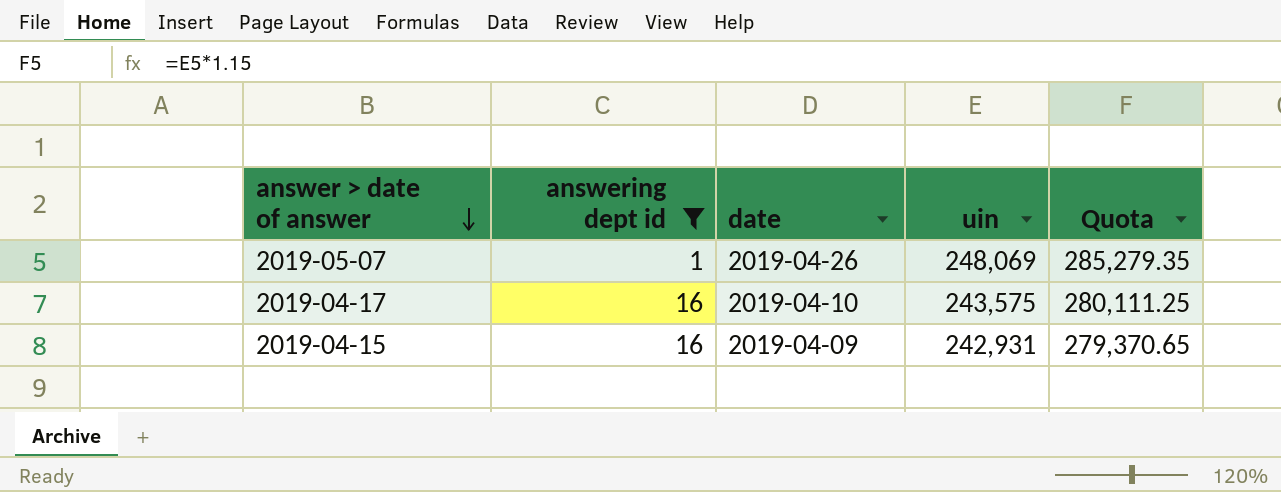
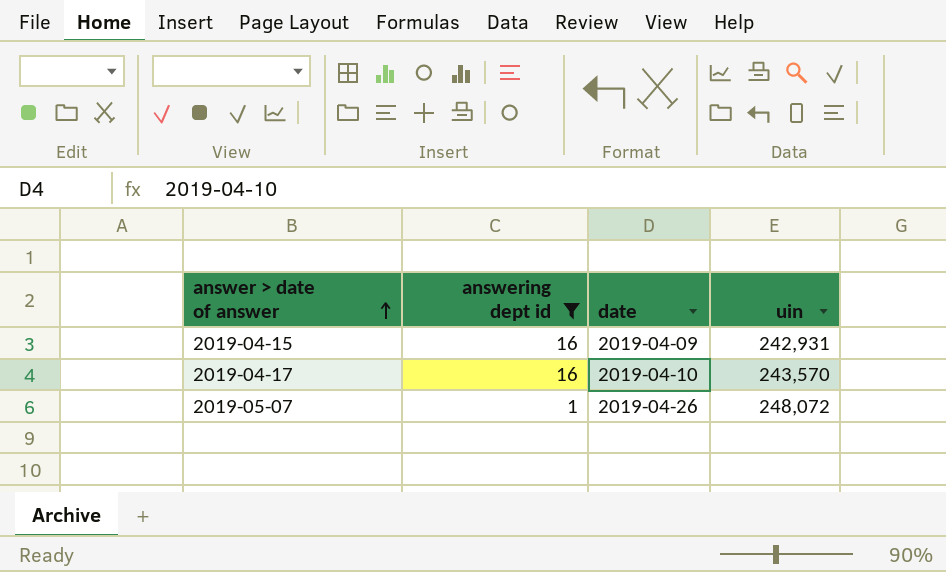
row order: answer > date of answer descending -> answer > date of answer ascending
column Quota | formula: [uin] * 1.15 -> none
2019-04-17 | uin: 243,575 -> 243,570
2019-05-07 | uin: 248,069 -> 248,072

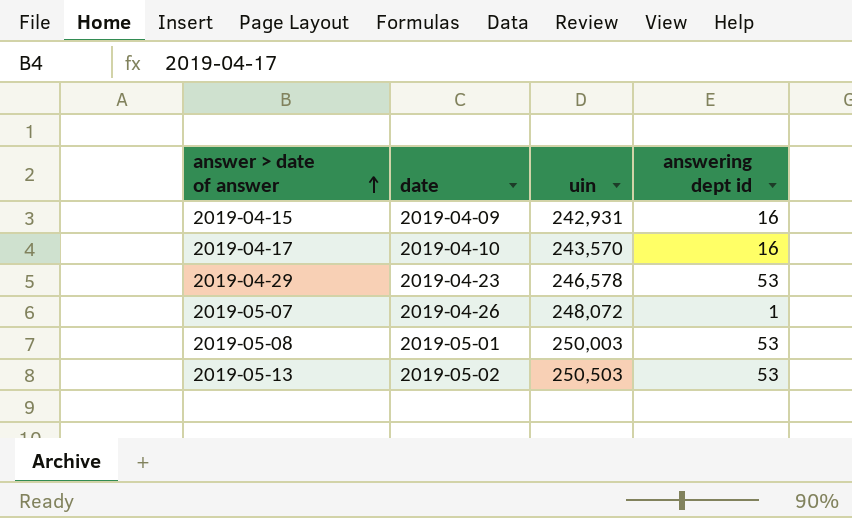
filter: answering dept id != 53 -> none
column answering dept id | position: 2 -> 4

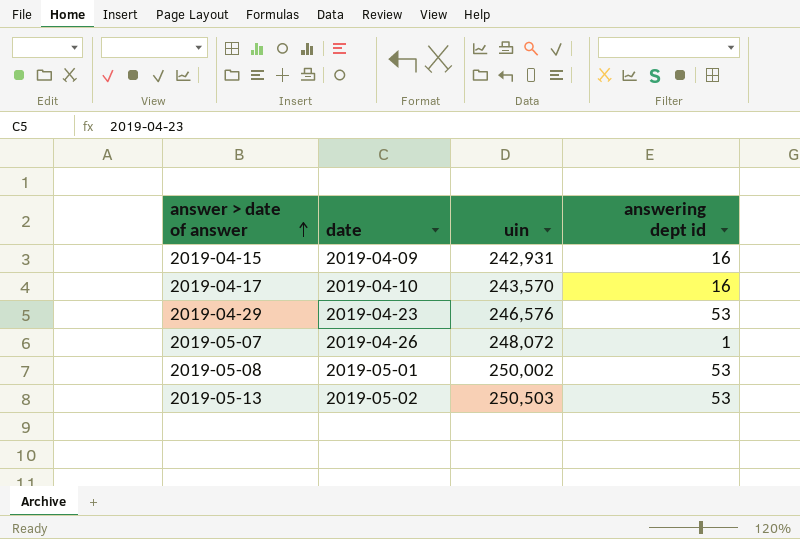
2019-04-29 | uin: 246,578 -> 246,576
2019-05-08 | uin: 250,003 -> 250,002

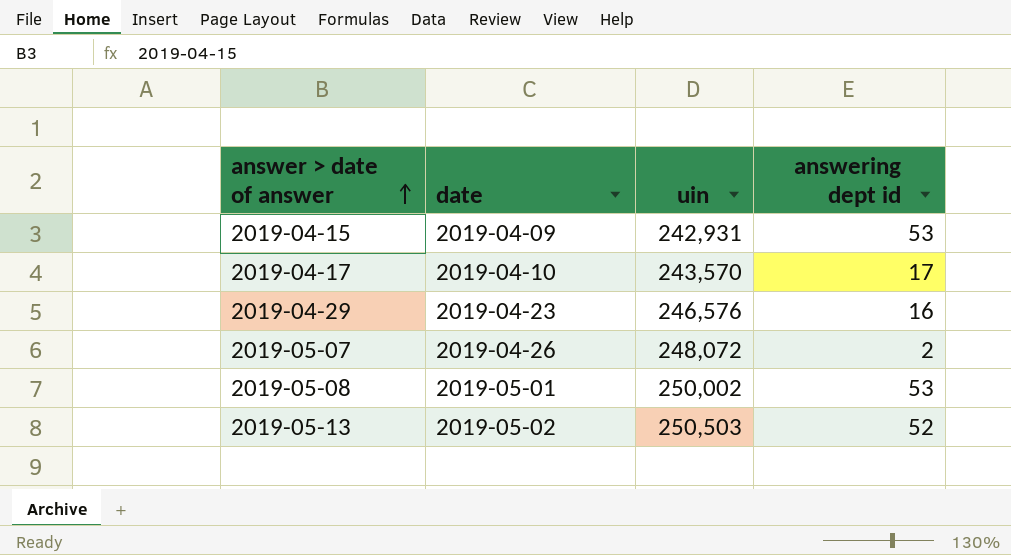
2019-04-15 | answering dept id: 16 -> 53
2019-04-17 | answering dept id: 16 -> 17
2019-04-29 | answering dept id: 53 -> 16
2019-05-07 | answering dept id: 1 -> 2
2019-05-13 | answering dept id: 53 -> 52

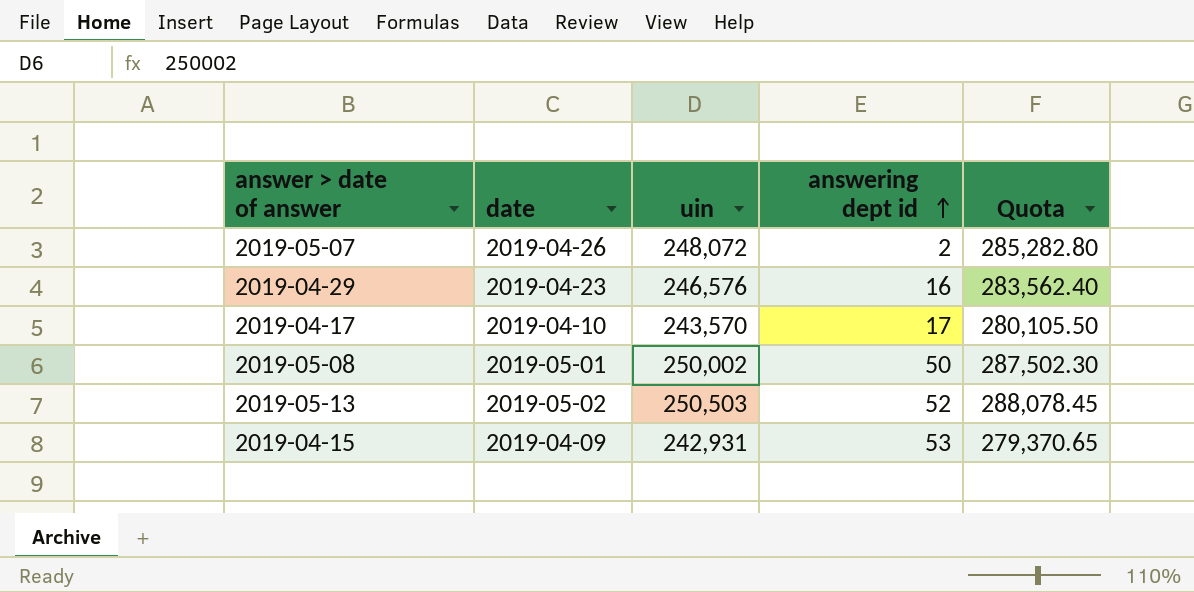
row order: answer > date of answer ascending -> answering dept id ascending
column Quota | formula: none -> [uin] * 1.15
2019-05-08 | answering dept id: 53 -> 50

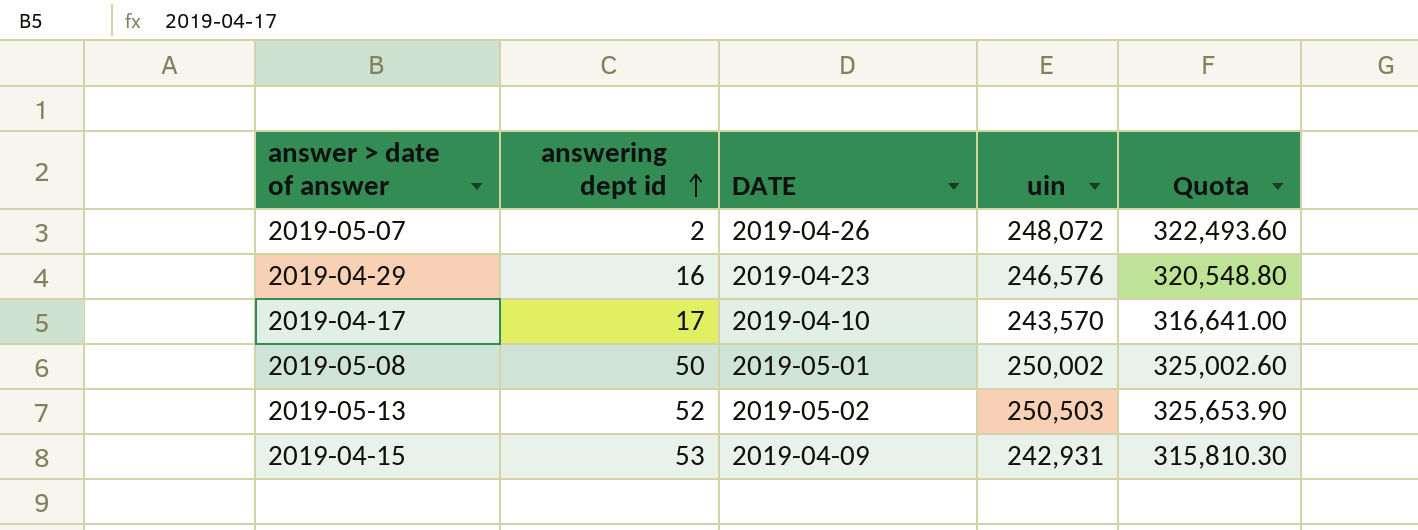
column answering dept id | position: 4 -> 2
column name: date -> DATE
column Quota | formula: [uin] * 1.15 -> [uin] * 1.3

